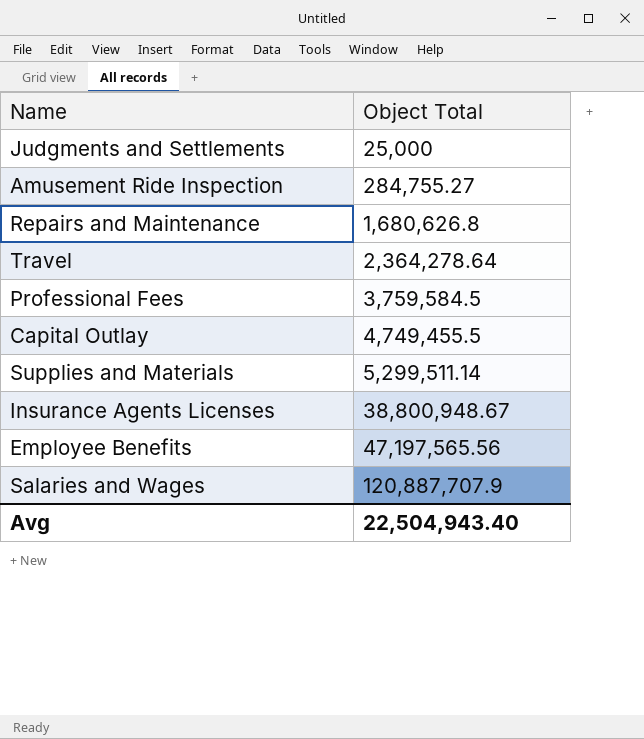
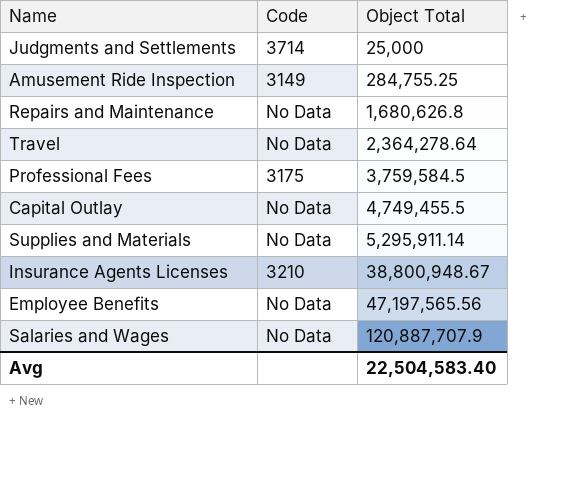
column Code | position: none -> 2
Amusement Ride Inspection | Object Total: 284,755.27 -> 284,755.25
Supplies and Materials | Object Total: 5,299,511.14 -> 5,295,911.14
Avg | Object Total: 22,504,943.40 -> 22,504,583.40

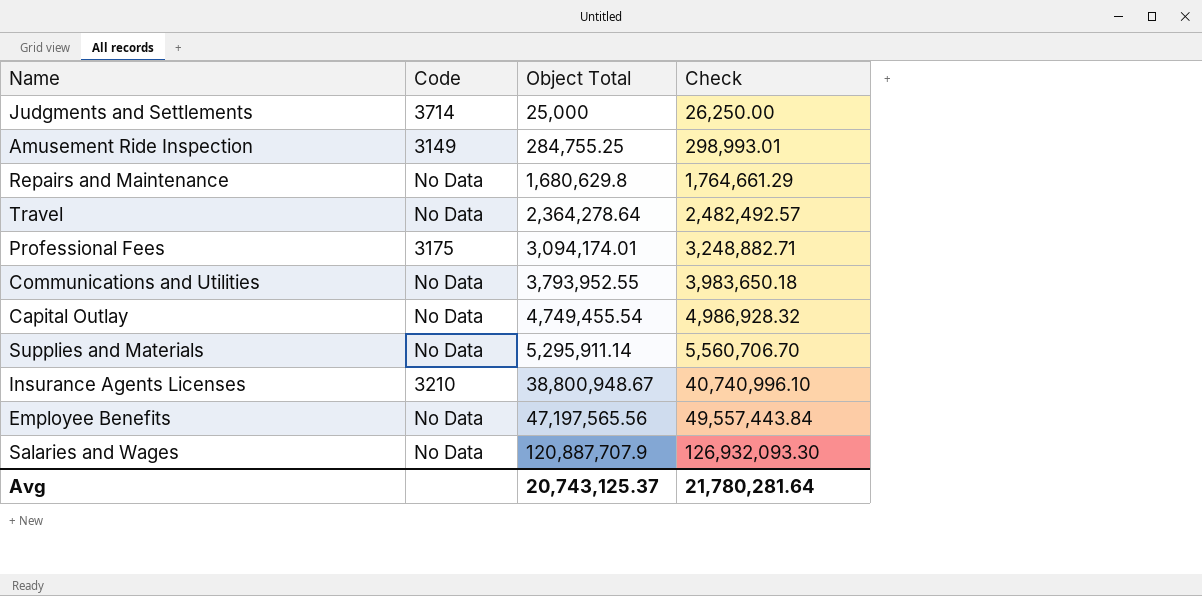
column Check | formula: none -> [Object Total] * 1.05
Repairs and Maintenance | Object Total: 1,680,626.8 -> 1,680,629.8
Professional Fees | Object Total: 3,759,584.5 -> 3,094,174.01
row Communications and Utilities: none -> No Data | 3,793,952.55 | 3,983,650.18
Capital Outlay | Object Total: 4,749,455.5 -> 4,749,455.54
Avg | Object Total: 22,504,583.40 -> 20,743,125.37

